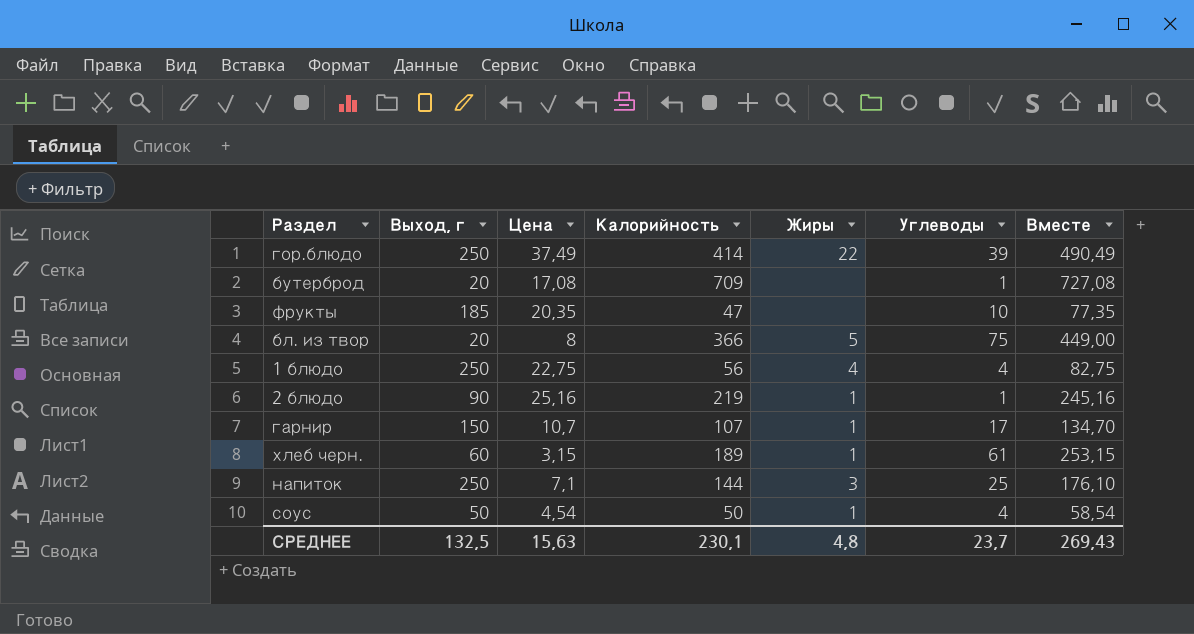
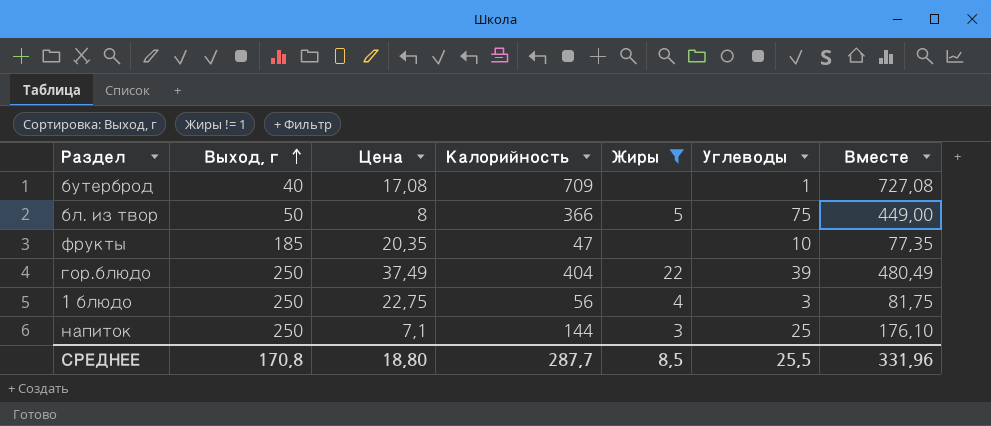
filter: none -> Жиры != 1
row order: none -> Выход, г ascending
бутерброд | Выход, г: 20 -> 40
бл. из твор | Выход, г: 20 -> 50
гор.блюдо | Калорийность: 414 -> 404
гор.блюдо | Вместе: 490,49 -> 480,49
1 блюдо | Углеводы: 4 -> 3
1 блюдо | Вместе: 82,75 -> 81,75
СРЕДНЕЕ | Выход, г: 132,5 -> 170,8
СРЕДНЕЕ | Цена: 15,63 -> 18,80
СРЕДНЕЕ | Калорийность: 230,1 -> 287,7
СРЕДНЕЕ | Жиры: 4,8 -> 8,5
СРЕДНЕЕ | Углеводы: 23,7 -> 25,5
СРЕДНЕЕ | Вместе: 269,43 -> 331,96

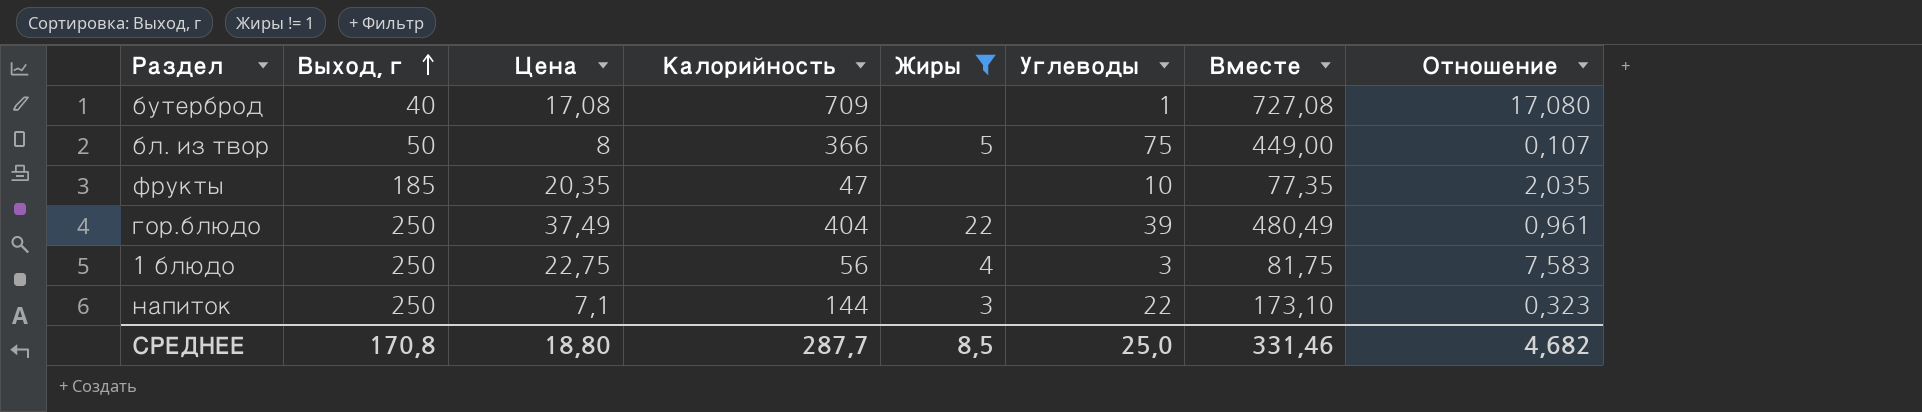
column Отношение | formula: none -> [Цена] / [Углеводы]
напиток | Углеводы: 25 -> 22
напиток | Вместе: 176,10 -> 173,10
СРЕДНЕЕ | Углеводы: 25,5 -> 25,0
СРЕДНЕЕ | Вместе: 331,96 -> 331,46

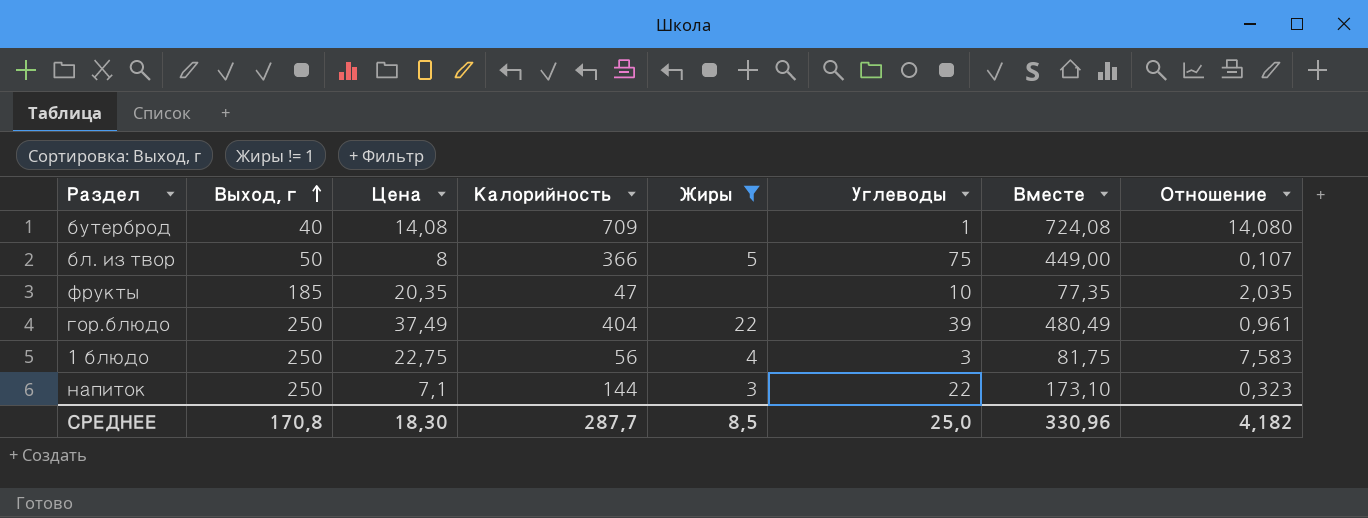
бутерброд | Цена: 17,08 -> 14,08
бутерброд | Вместе: 727,08 -> 724,08
бутерброд | Отношение: 17,080 -> 14,080
СРЕДНЕЕ | Цена: 18,80 -> 18,30
СРЕДНЕЕ | Вместе: 331,46 -> 330,96
СРЕДНЕЕ | Отношение: 4,682 -> 4,182

